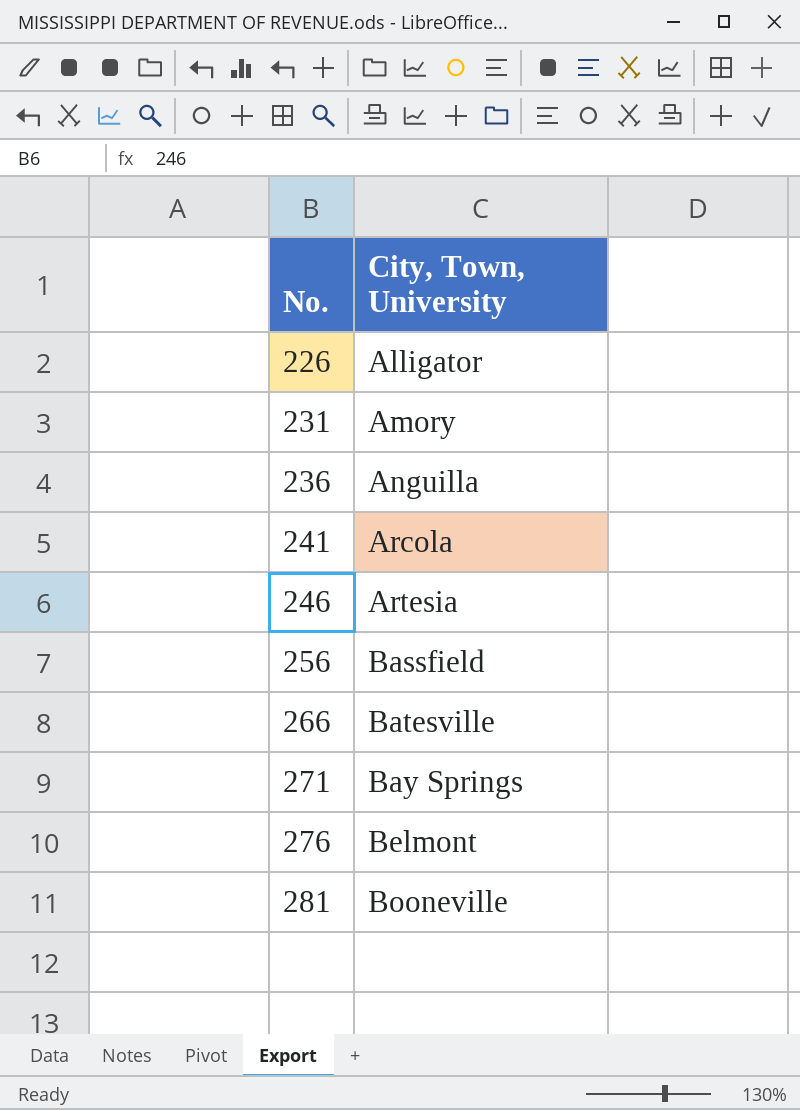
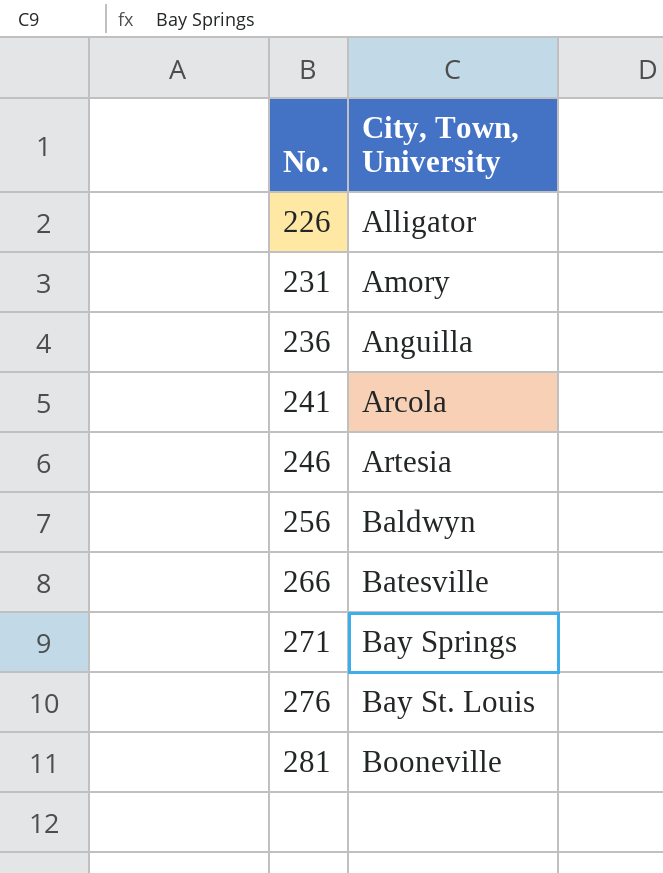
256 | City, Town, University: Bassfield -> Baldwyn
276 | City, Town, University: Belmont -> Bay St. Louis

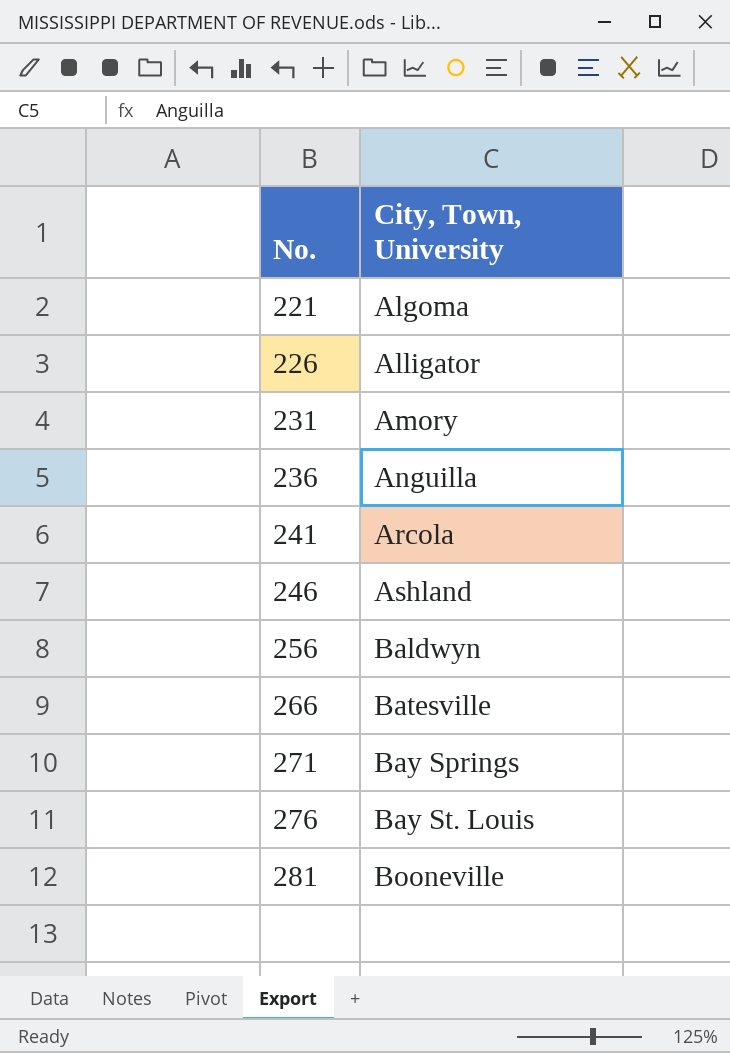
row 221: none -> Algoma
246 | City, Town, University: Artesia -> Ashland

